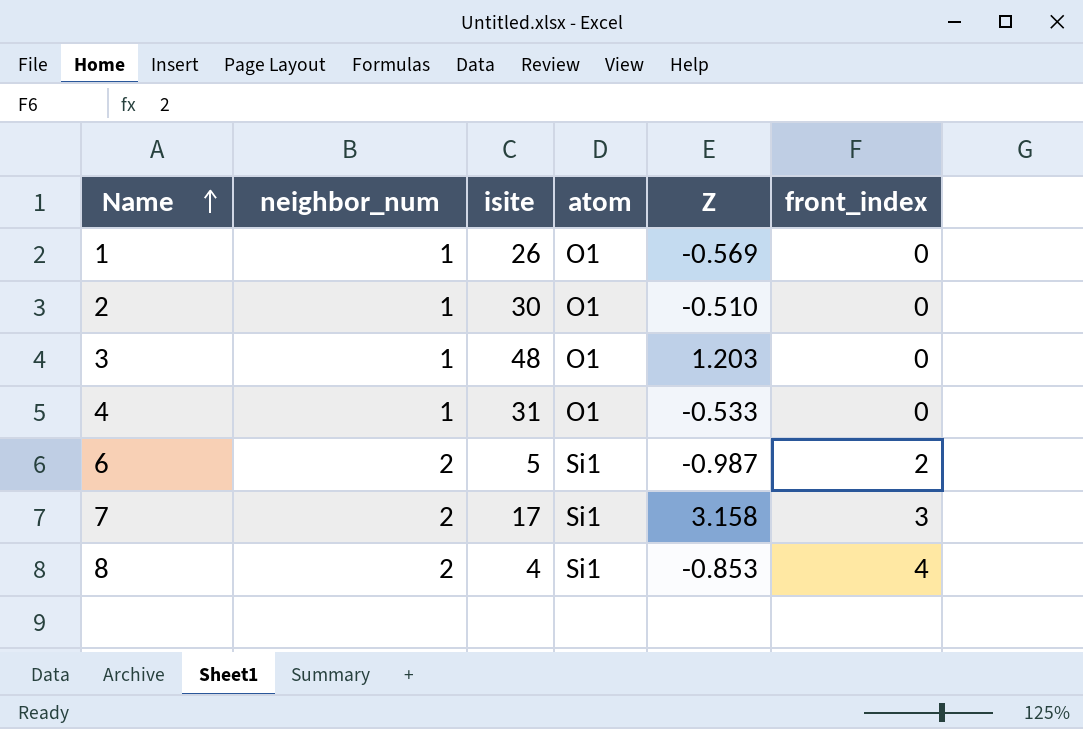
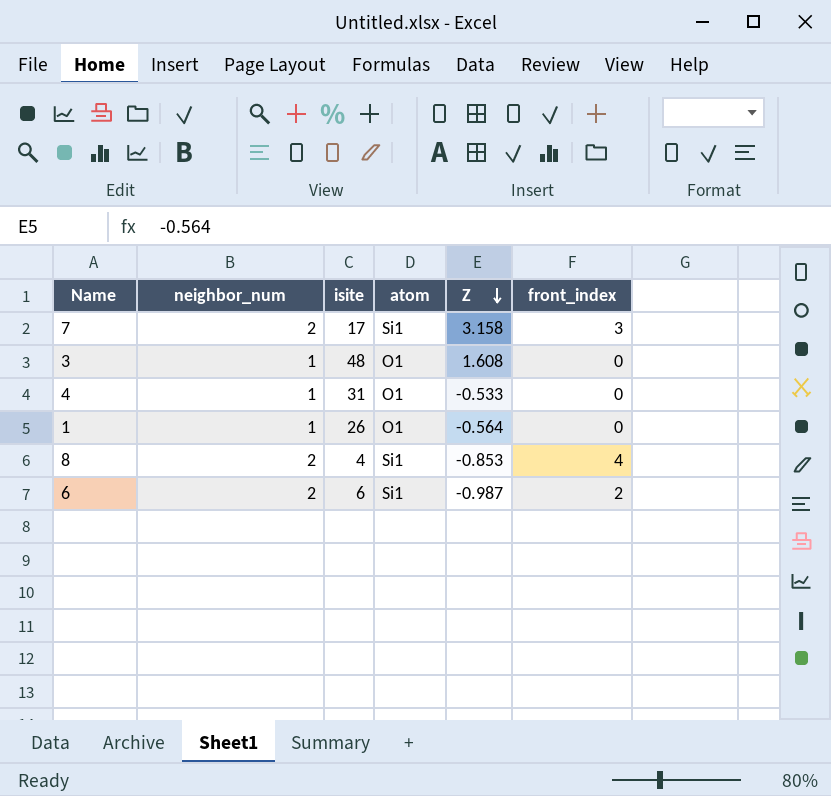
row order: Name ascending -> Z descending
row 2: 1 | 30 | O1 | -0.510 | 0 -> none
3 | Z: 1.203 -> 1.608
1 | Z: -0.569 -> -0.564
6 | isite: 5 -> 6

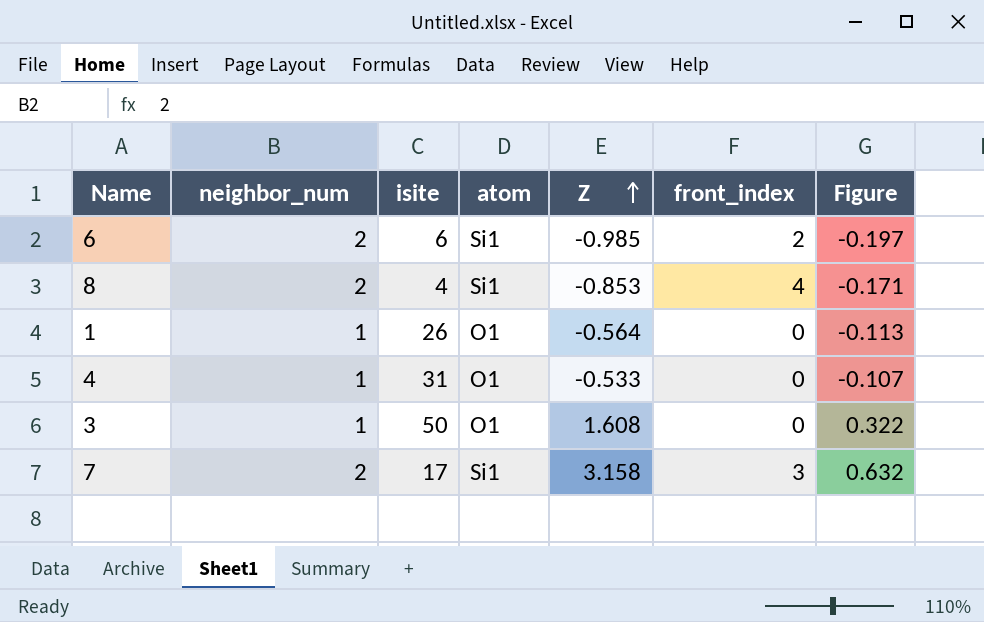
row order: Z descending -> Z ascending
column Figure | formula: none -> [Z] * 0.2
6 | Z: -0.987 -> -0.985
3 | isite: 48 -> 50

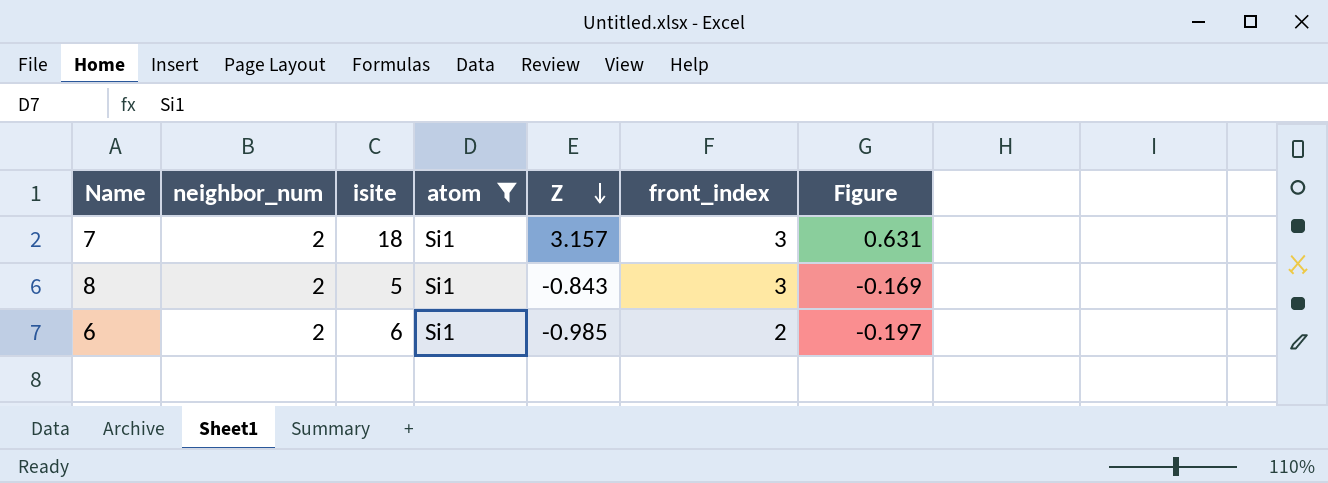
filter: none -> atom = Si1
row order: Z ascending -> Z descending
7 | isite: 17 -> 18
7 | Z: 3.158 -> 3.157
7 | Figure: 0.632 -> 0.631
8 | isite: 4 -> 5
8 | Z: -0.853 -> -0.843
8 | front_index: 4 -> 3
8 | Figure: -0.171 -> -0.169

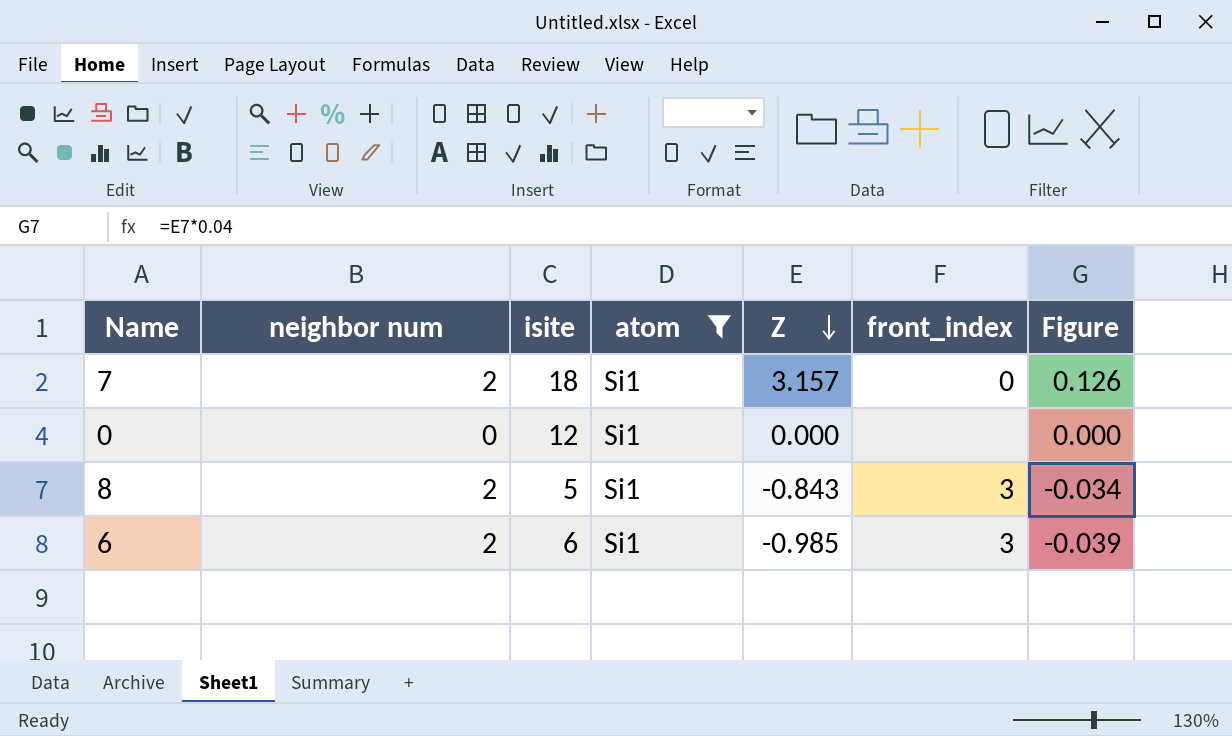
column name: neighbor_num -> neighbor num
column Figure | formula: [Z] * 0.2 -> [Z] * 0.04
7 | front_index: 3 -> 0
row 0: none -> 0 | 12 | Si1 | 0.000 | none | 0.000
6 | front_index: 2 -> 3

